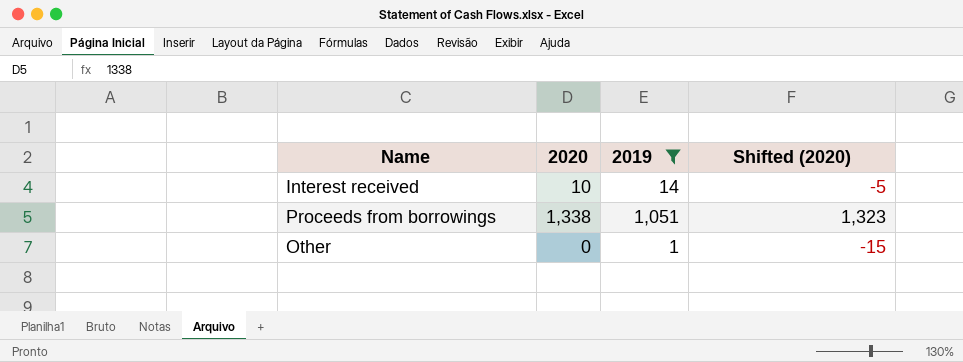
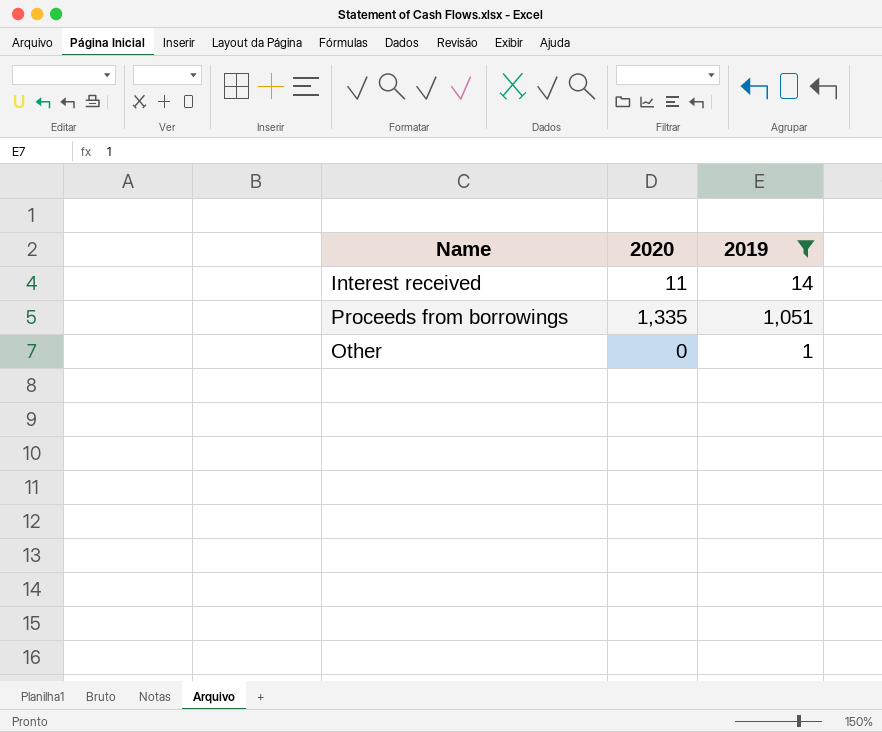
column Shifted (2020) | formula: [2020] - 15 -> none
Interest received | 2020: 10 -> 11
Proceeds from borrowings | 2020: 1,338 -> 1,335

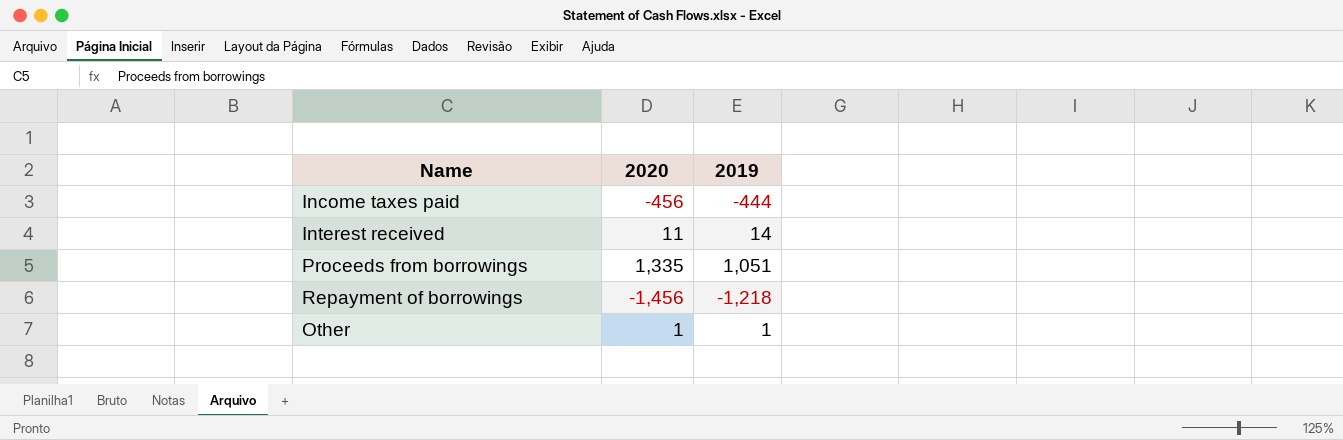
filter: 2019 >= 1 -> none
Other | 2020: 0 -> 1

